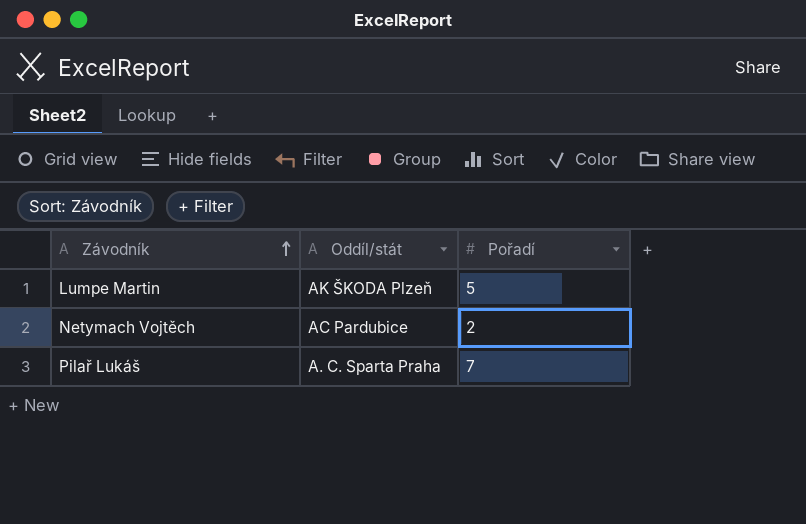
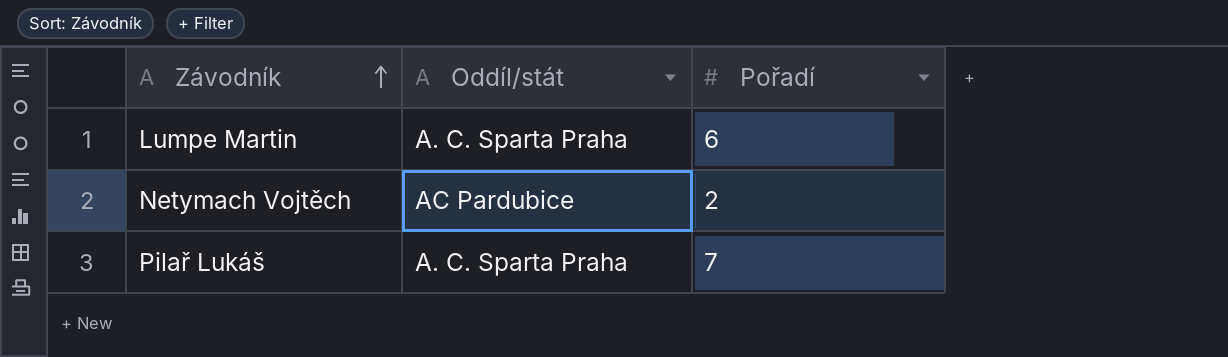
Lumpe Martin | Oddíl/stát: AK ŠKODA Plzeň -> A. C. Sparta Praha
Lumpe Martin | Pořadí: 5 -> 6

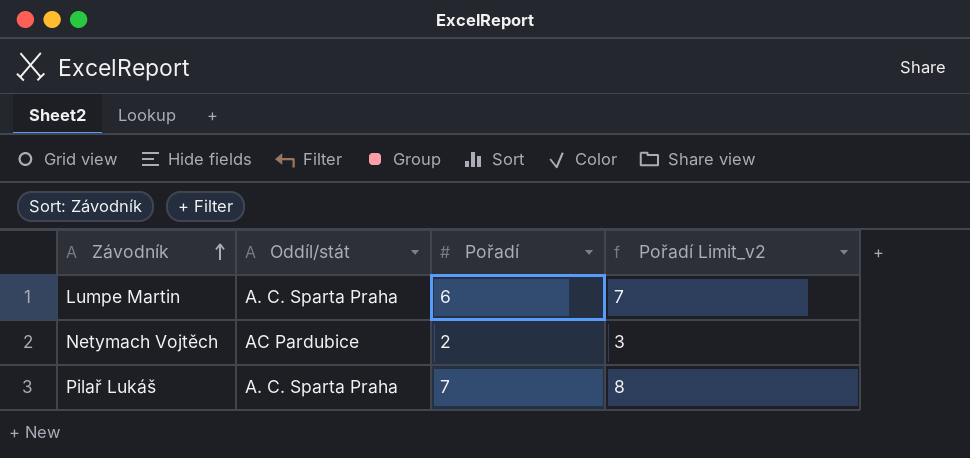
column Pořadí Limit_v2 | formula: none -> [Pořadí] + 1

